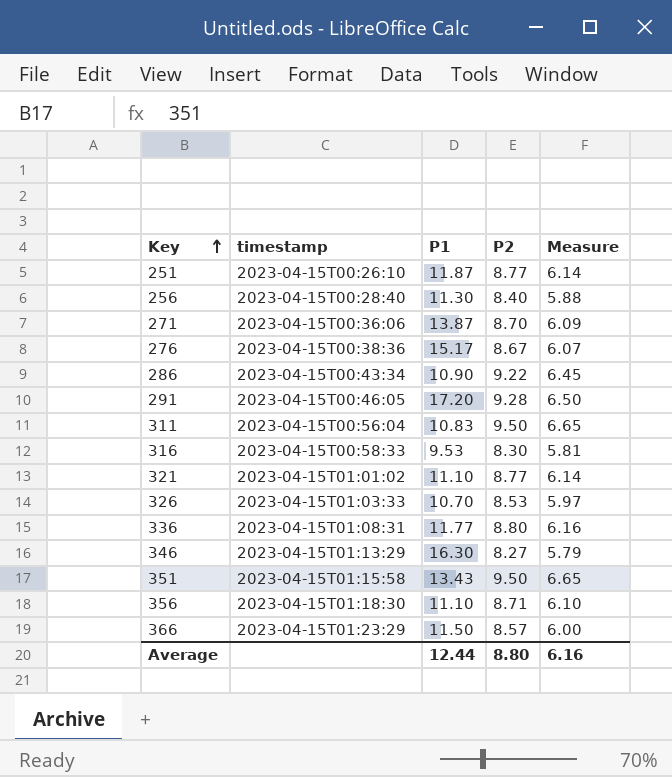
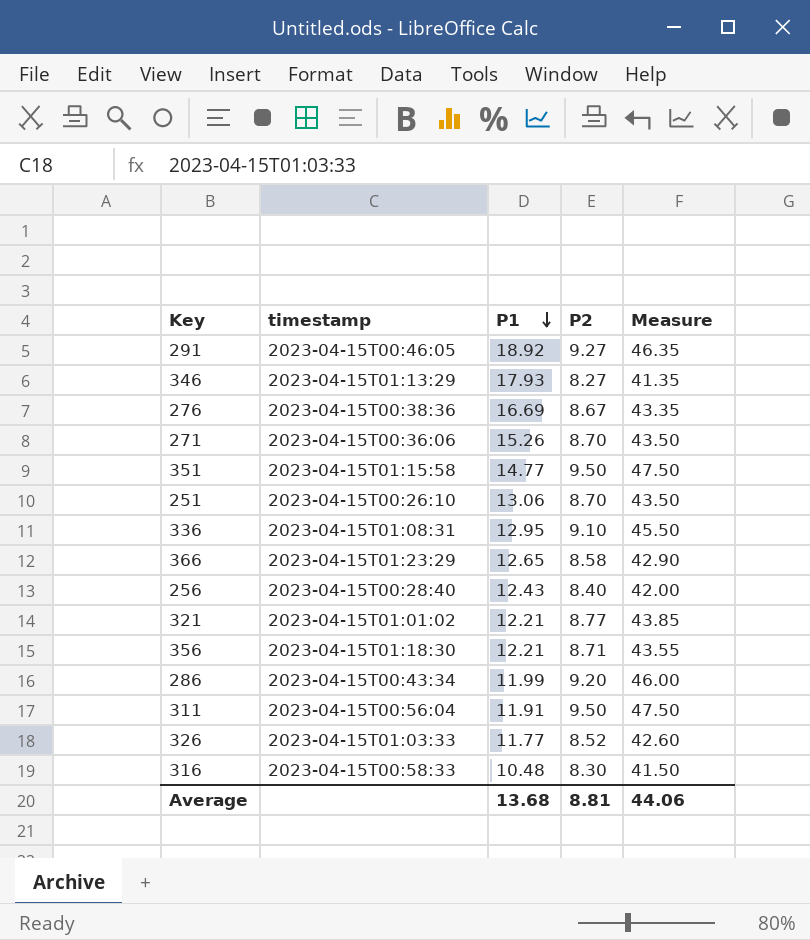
row order: Key ascending -> P1 descending
column Measure | formula: [P2] * 0.7 -> [P2] * 5
291 | P1: 17.20 -> 18.92
291 | P2: 9.28 -> 9.27
346 | P1: 16.30 -> 17.93
276 | P1: 15.17 -> 16.69
271 | P1: 13.87 -> 15.26
351 | P1: 13.43 -> 14.77
251 | P1: 11.87 -> 13.06
251 | P2: 8.77 -> 8.70
336 | P1: 11.77 -> 12.95
336 | P2: 8.80 -> 9.10
366 | P1: 11.50 -> 12.65
366 | P2: 8.57 -> 8.58
256 | P1: 11.30 -> 12.43
321 | P1: 11.10 -> 12.21
356 | P1: 11.10 -> 12.21
286 | P1: 10.90 -> 11.99
286 | P2: 9.22 -> 9.20
311 | P1: 10.83 -> 11.91
326 | P1: 10.70 -> 11.77
326 | P2: 8.53 -> 8.52
316 | P1: 9.53 -> 10.48
Average | P1: 12.44 -> 13.68
Average | P2: 8.80 -> 8.81
Average | Measure: 6.16 -> 44.06

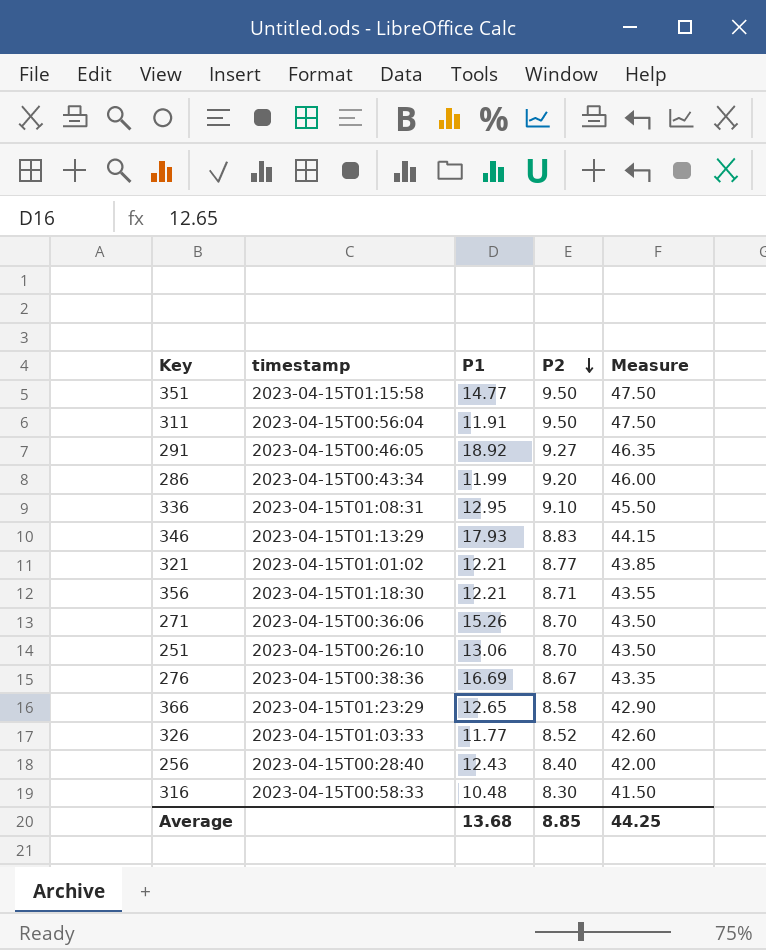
row order: P1 descending -> P2 descending
346 | P2: 8.27 -> 8.83
346 | Measure: 41.35 -> 44.15
Average | P2: 8.81 -> 8.85
Average | Measure: 44.06 -> 44.25

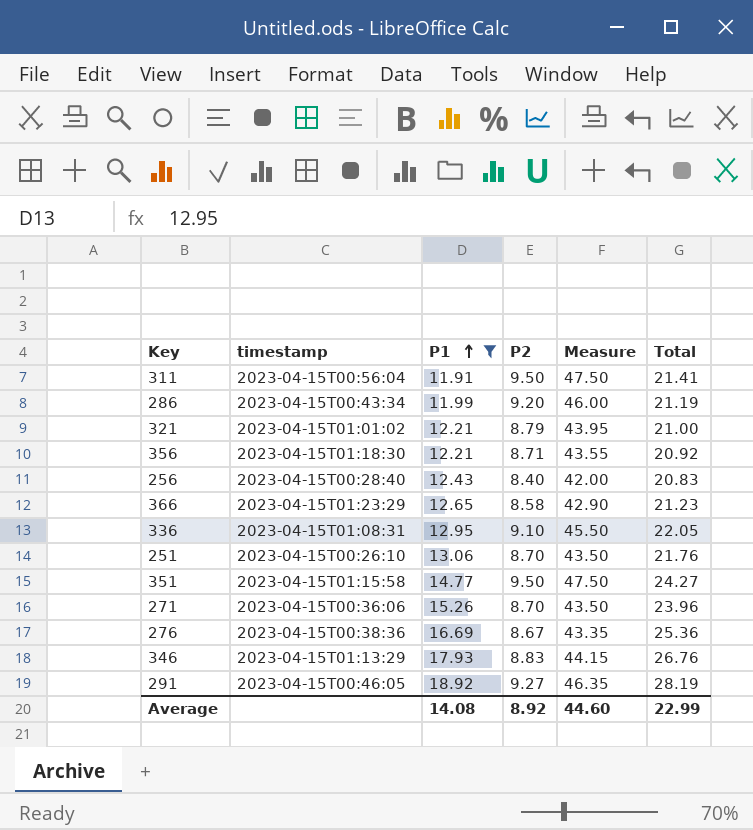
filter: none -> P1 >= 11.91
row order: P2 descending -> P1 ascending
column Total | formula: none -> [P1] + [P2]
321 | P2: 8.77 -> 8.79
321 | Measure: 43.85 -> 43.95
Average | P1: 13.68 -> 14.08
Average | P2: 8.85 -> 8.92
Average | Measure: 44.25 -> 44.60

